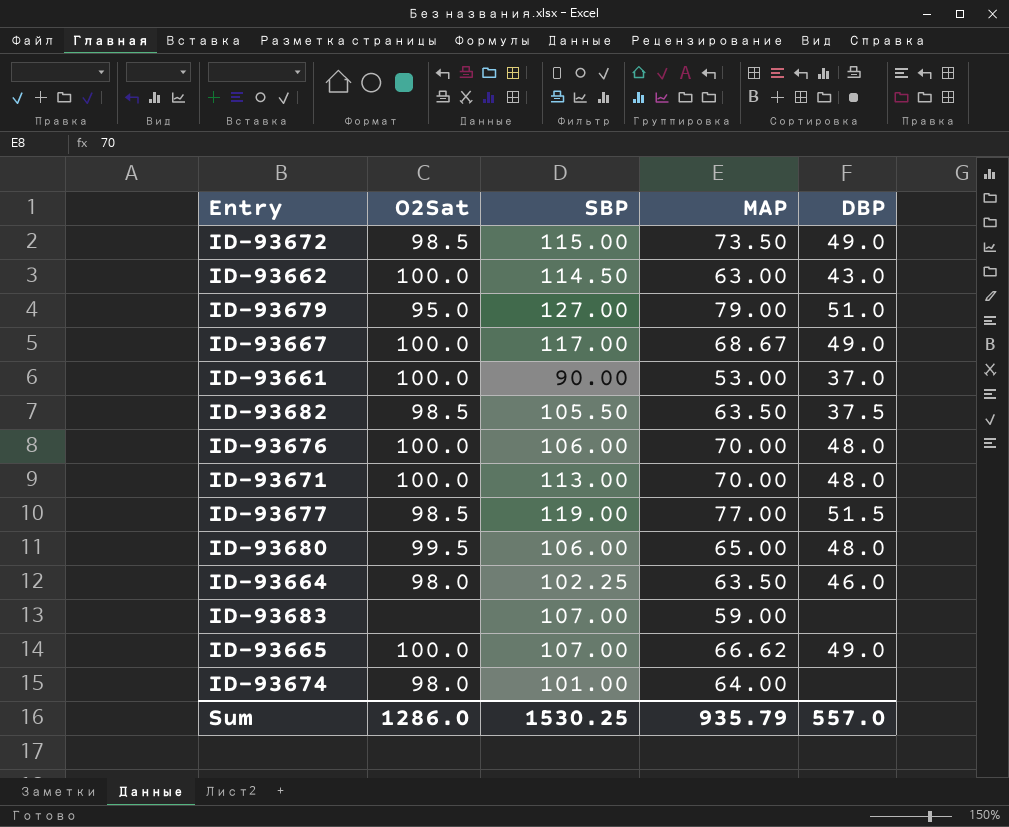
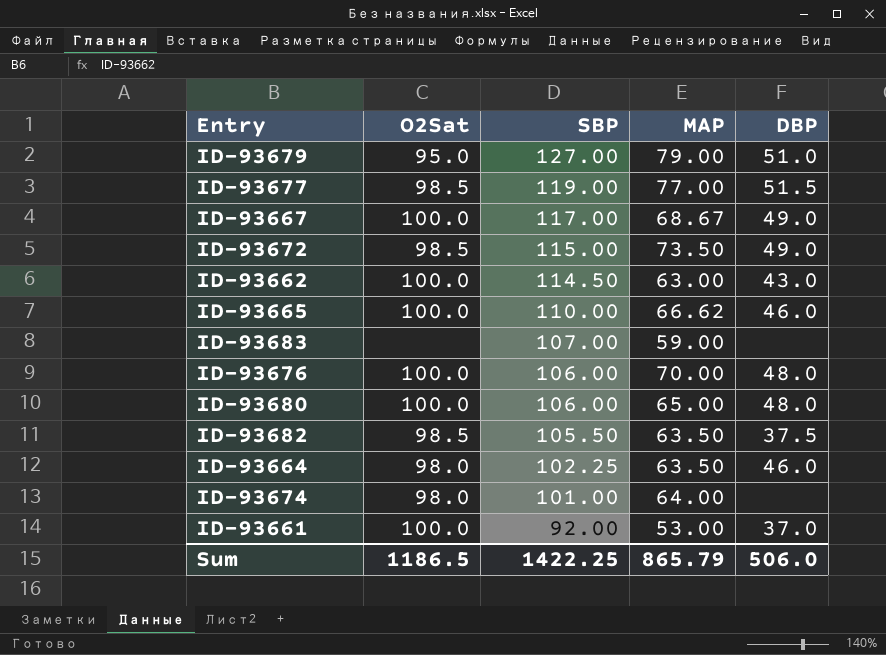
row order: none -> SBP descending
row ID-93671: 100.0 | 113.00 | 70.00 | 48.0 -> none
ID-93665 | SBP: 107.00 -> 110.00
ID-93665 | DBP: 49.0 -> 46.0
ID-93680 | O2Sat: 99.5 -> 100.0
ID-93661 | SBP: 90.00 -> 92.00
Sum | O2Sat: 1286.0 -> 1186.5
Sum | SBP: 1530.25 -> 1422.25
Sum | MAP: 935.79 -> 865.79
Sum | DBP: 557.0 -> 506.0

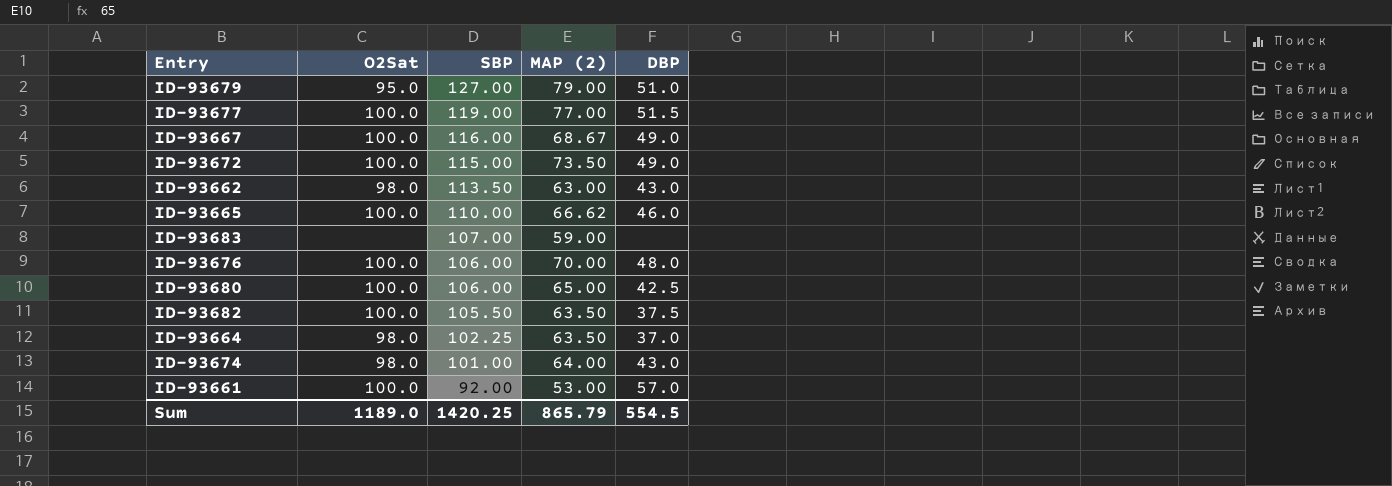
column name: MAP -> MAP (2)
ID-93677 | O2Sat: 98.5 -> 100.0
ID-93667 | SBP: 117.00 -> 116.00
ID-93672 | O2Sat: 98.5 -> 100.0
ID-93662 | O2Sat: 100.0 -> 98.0
ID-93662 | SBP: 114.50 -> 113.50
ID-93680 | DBP: 48.0 -> 42.5
ID-93682 | O2Sat: 98.5 -> 100.0
ID-93664 | DBP: 46.0 -> 37.0
ID-93674 | DBP: none -> 43.0
ID-93661 | DBP: 37.0 -> 57.0
Sum | O2Sat: 1186.5 -> 1189.0
Sum | SBP: 1422.25 -> 1420.25
Sum | DBP: 506.0 -> 554.5

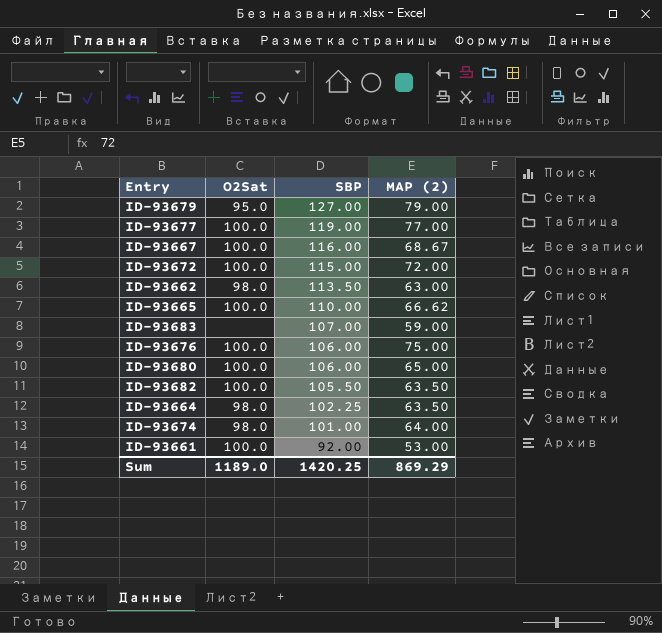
column DBP | position: 5 -> none
ID-93672 | MAP (2): 73.50 -> 72.00
ID-93676 | MAP (2): 70.00 -> 75.00
Sum | MAP (2): 865.79 -> 869.29

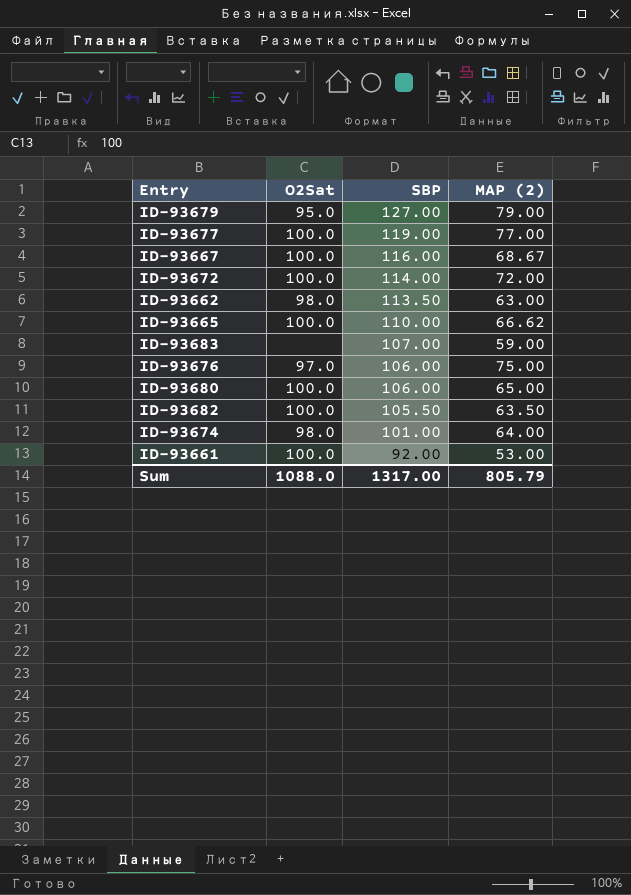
row ID-93664: 98.0 | 102.25 | 63.50 -> none
ID-93672 | SBP: 115.00 -> 114.00
ID-93676 | O2Sat: 100.0 -> 97.0
Sum | O2Sat: 1189.0 -> 1088.0
Sum | SBP: 1420.25 -> 1317.00
Sum | MAP (2): 869.29 -> 805.79

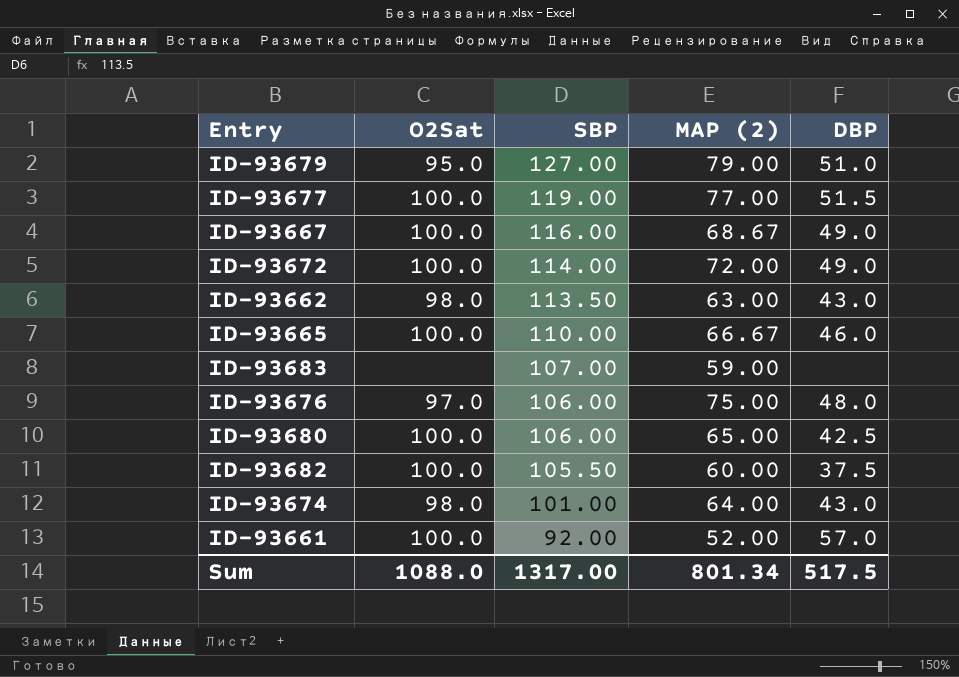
column DBP | position: none -> 5
ID-93665 | MAP (2): 66.62 -> 66.67
ID-93682 | MAP (2): 63.50 -> 60.00
ID-93661 | MAP (2): 53.00 -> 52.00
Sum | MAP (2): 805.79 -> 801.34

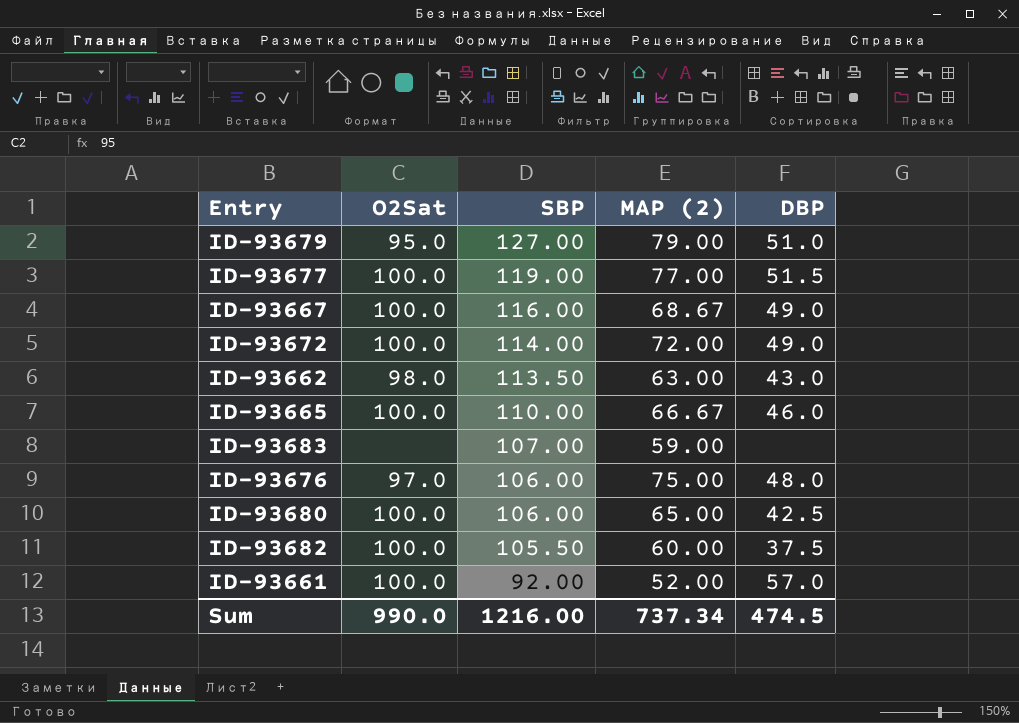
row ID-93674: 98.0 | 101.00 | 64.00 | 43.0 -> none
Sum | O2Sat: 1088.0 -> 990.0
Sum | SBP: 1317.00 -> 1216.00
Sum | MAP (2): 801.34 -> 737.34
Sum | DBP: 517.5 -> 474.5

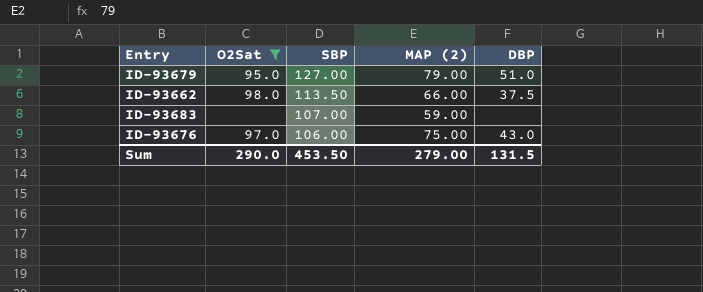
filter: none -> O2Sat != 100.0
ID-93662 | MAP (2): 63.00 -> 66.00
ID-93662 | DBP: 43.0 -> 37.5
ID-93676 | DBP: 48.0 -> 43.0
Sum | O2Sat: 990.0 -> 290.0
Sum | SBP: 1216.00 -> 453.50
Sum | MAP (2): 737.34 -> 279.00
Sum | DBP: 474.5 -> 131.5

